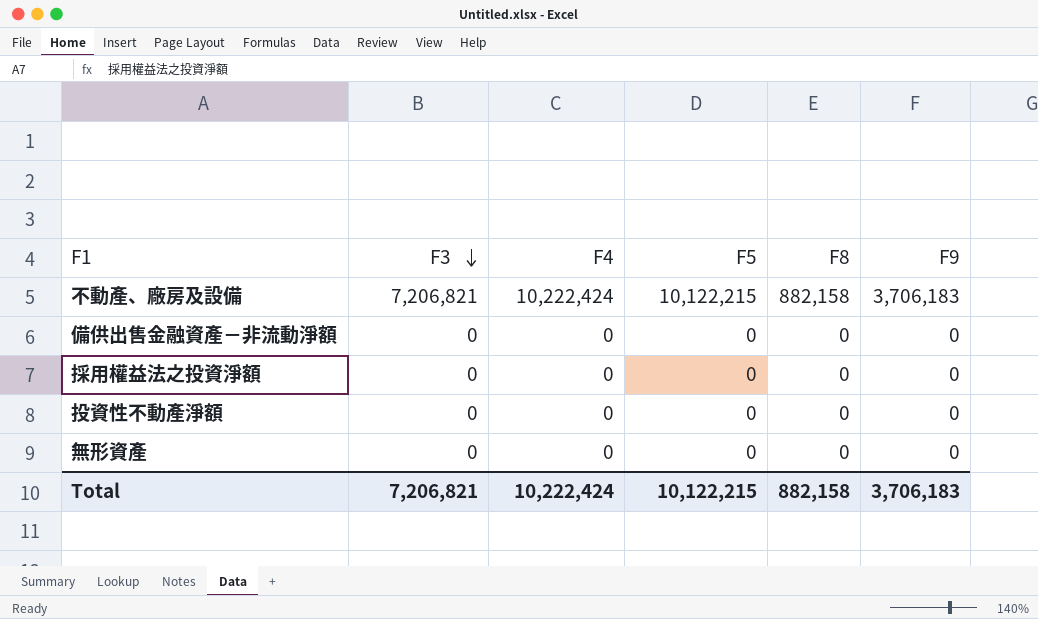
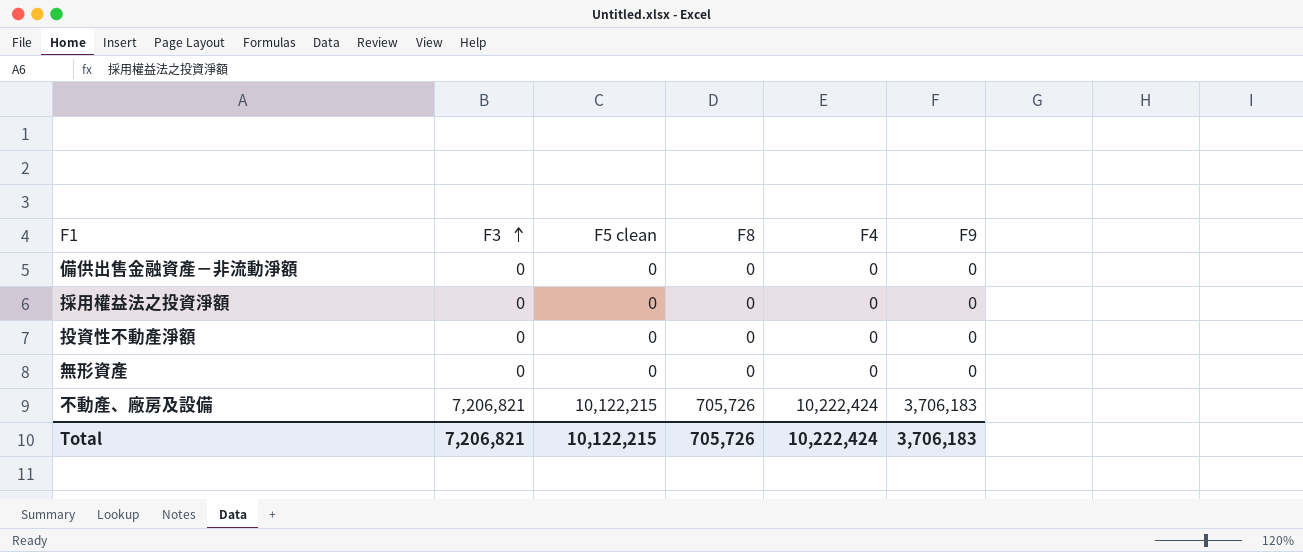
row order: F3 descending -> F3 ascending
column name: F5 -> F5 clean
column F4 | position: 3 -> 5
不動產、廠房及設備 | F8: 882,158 -> 705,726
Total | F8: 882,158 -> 705,726

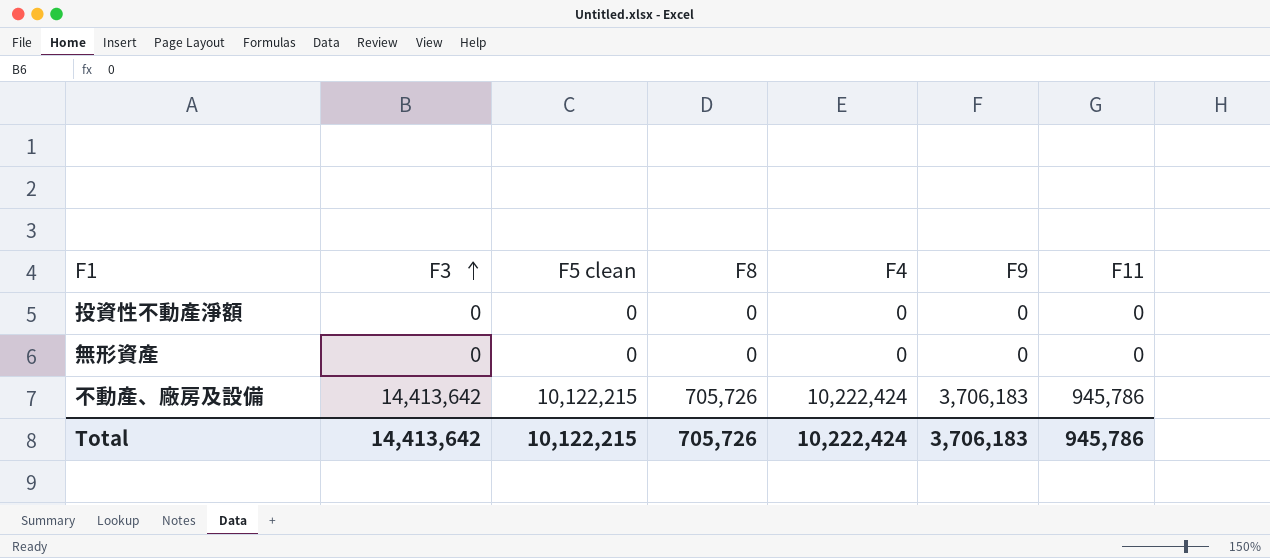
column F11 | position: none -> 7
row 備供出售金融資產－非流動淨額: 0 | 0 | 0 | 0 | 0 -> none
row 採用權益法之投資淨額: 0 | 0 | 0 | 0 | 0 -> none
不動產、廠房及設備 | F3: 7,206,821 -> 14,413,642
Total | F3: 7,206,821 -> 14,413,642

